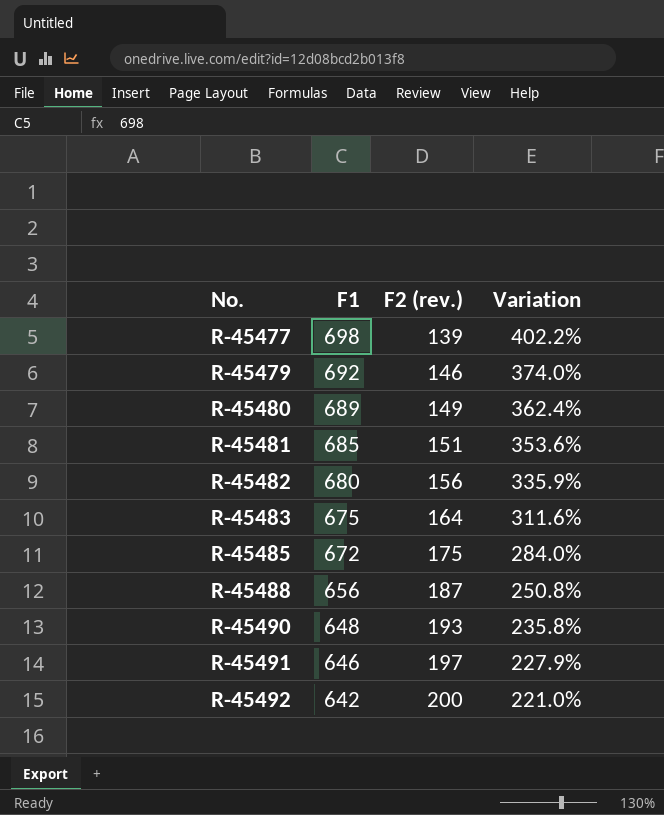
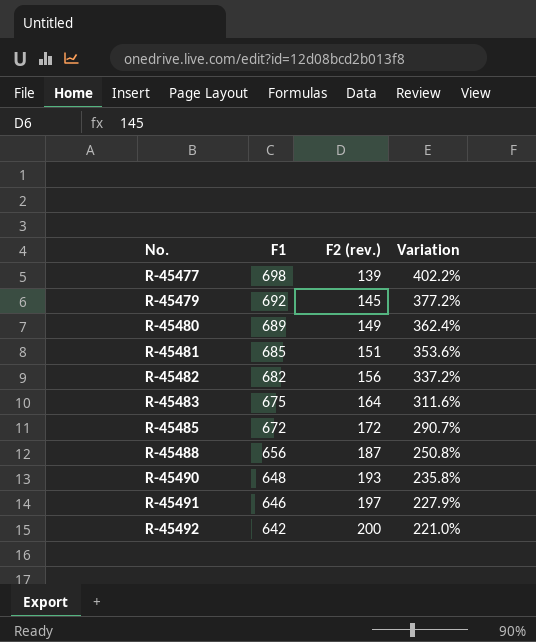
R-45479 | F2 (rev.): 146 -> 145
R-45479 | Variation: 374.0% -> 377.2%
R-45482 | F1: 680 -> 682
R-45482 | Variation: 335.9% -> 337.2%
R-45485 | F2 (rev.): 175 -> 172
R-45485 | Variation: 284.0% -> 290.7%

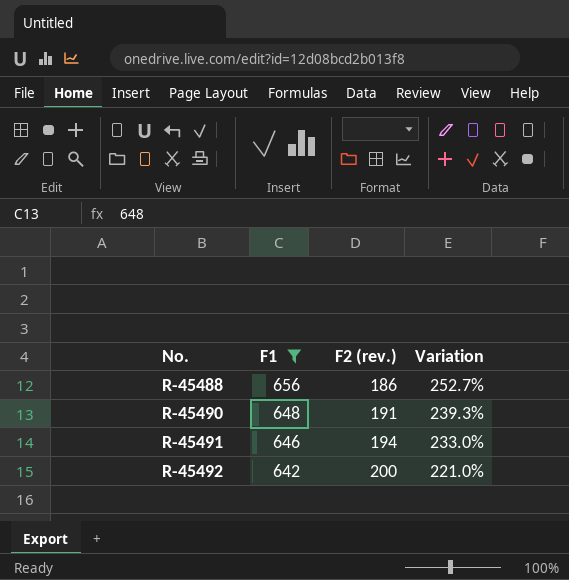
filter: none -> F1 <= 656
R-45488 | F2 (rev.): 187 -> 186
R-45488 | Variation: 250.8% -> 252.7%
R-45490 | F2 (rev.): 193 -> 191
R-45490 | Variation: 235.8% -> 239.3%
R-45491 | F2 (rev.): 197 -> 194
R-45491 | Variation: 227.9% -> 233.0%

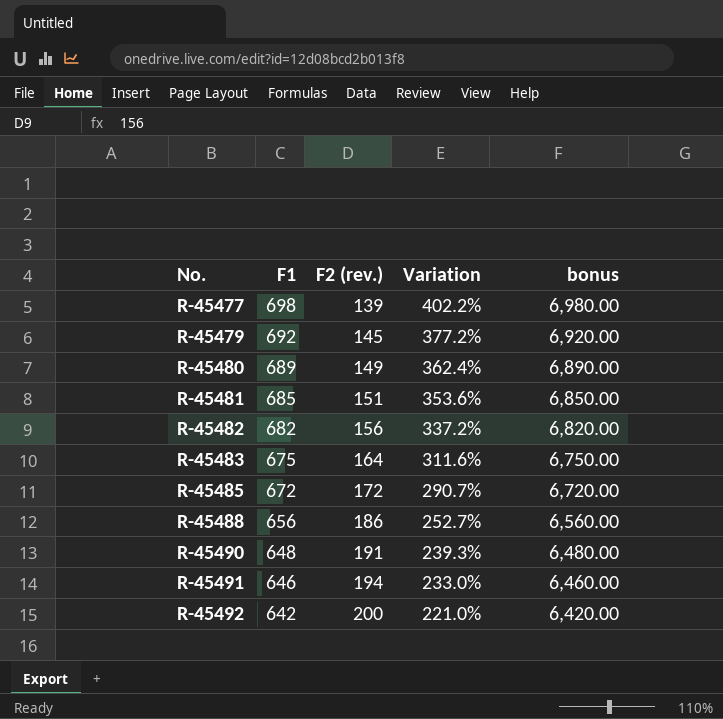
filter: F1 <= 656 -> none
column bonus | formula: none -> [F1] * 10

